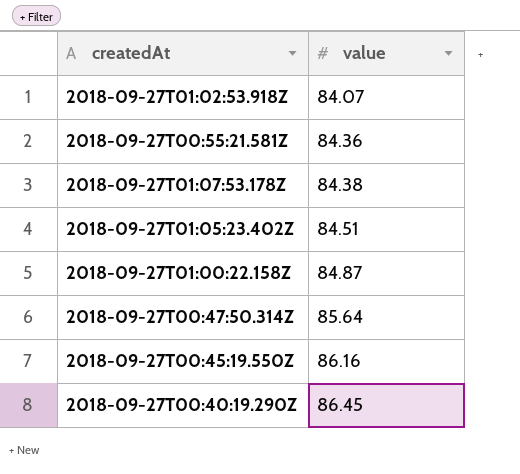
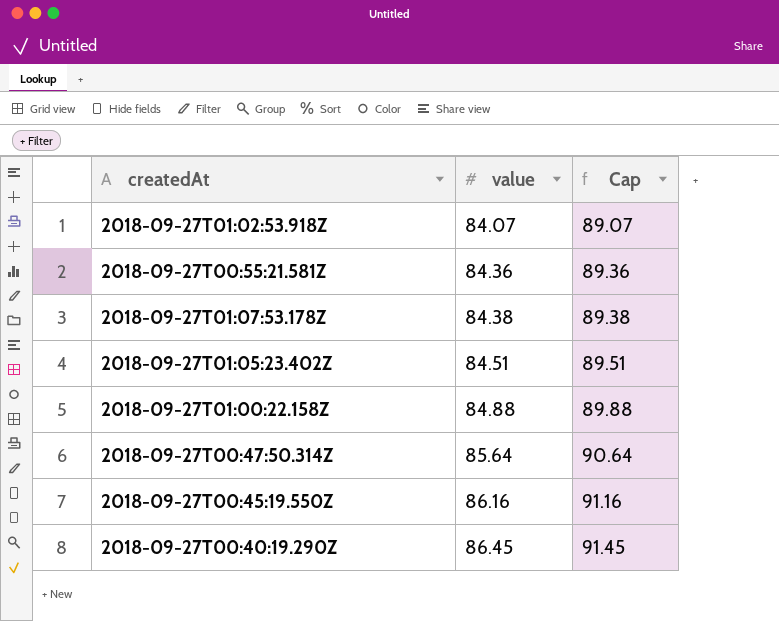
column Cap | formula: none -> [value] + 5
2018-09-27T01:00:22.158Z | value: 84.87 -> 84.88

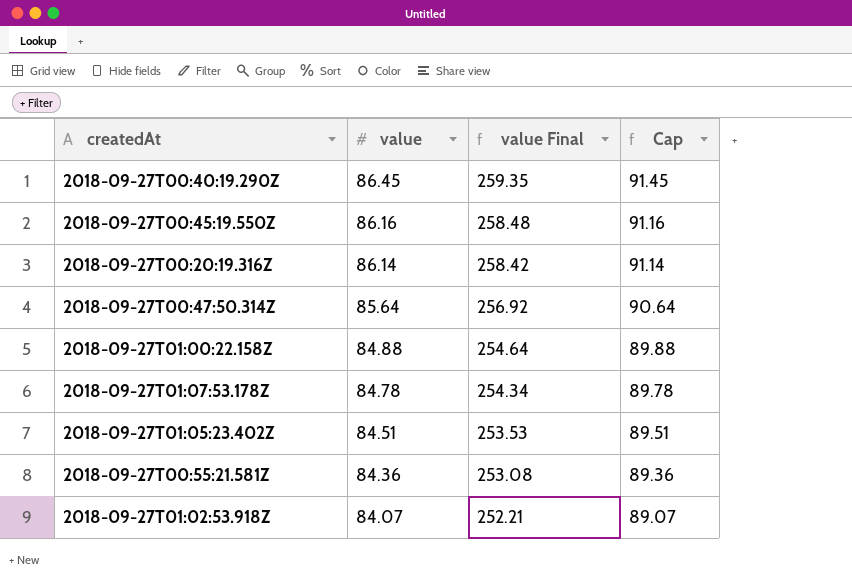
row order: value ascending -> value descending
column value Final | formula: none -> [value] * 3
row 2018-09-27T00:20:19.316Z: none -> 86.14 | 258.42 | 91.14
2018-09-27T01:07:53.178Z | value: 84.38 -> 84.78
2018-09-27T01:07:53.178Z | Cap: 89.38 -> 89.78

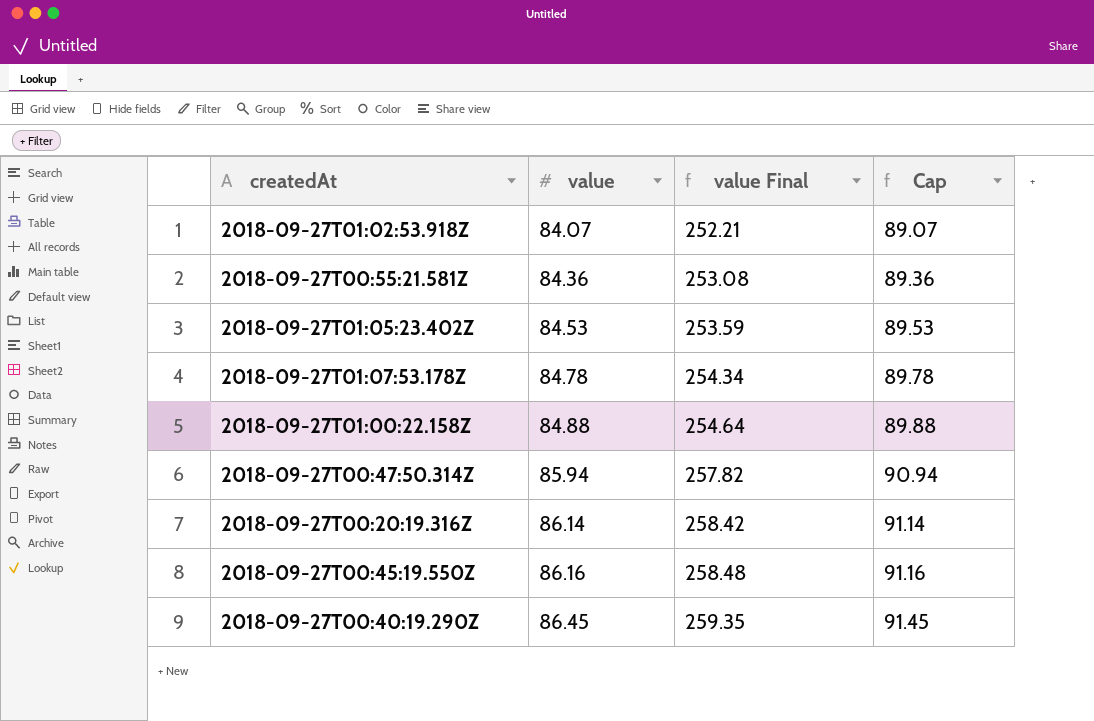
row order: value descending -> value ascending
2018-09-27T01:05:23.402Z | value: 84.51 -> 84.53
2018-09-27T01:05:23.402Z | value Final: 253.53 -> 253.59
2018-09-27T01:05:23.402Z | Cap: 89.51 -> 89.53
2018-09-27T00:47:50.314Z | value: 85.64 -> 85.94
2018-09-27T00:47:50.314Z | value Final: 256.92 -> 257.82
2018-09-27T00:47:50.314Z | Cap: 90.64 -> 90.94

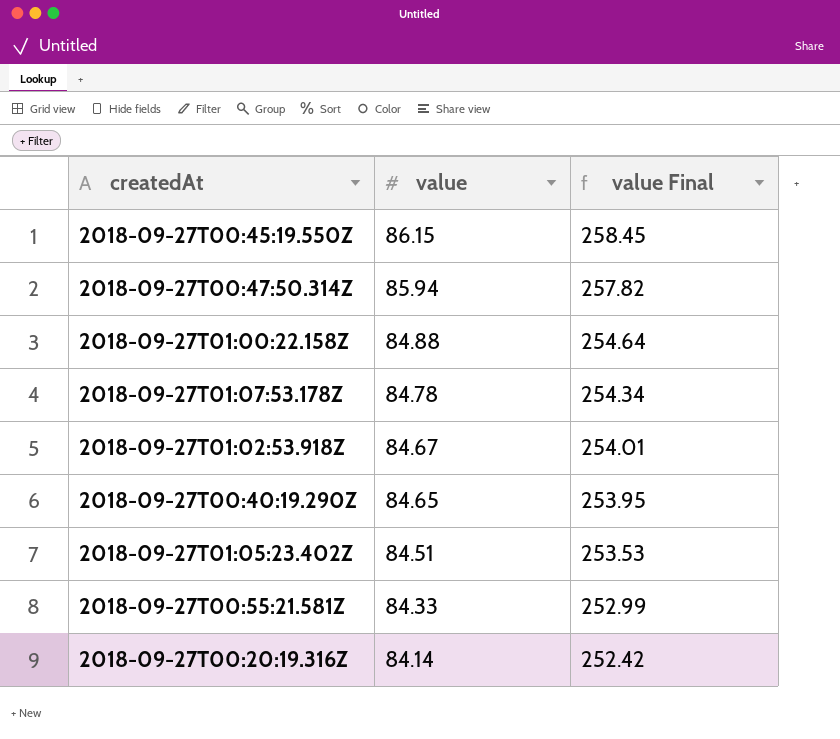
row order: value ascending -> value descending
column Cap | formula: [value] + 5 -> none
2018-09-27T00:45:19.550Z | value: 86.16 -> 86.15
2018-09-27T00:45:19.550Z | value Final: 258.48 -> 258.45
2018-09-27T01:02:53.918Z | value: 84.07 -> 84.67
2018-09-27T01:02:53.918Z | value Final: 252.21 -> 254.01
2018-09-27T00:40:19.290Z | value: 86.45 -> 84.65
2018-09-27T00:40:19.290Z | value Final: 259.35 -> 253.95
2018-09-27T01:05:23.402Z | value: 84.53 -> 84.51
2018-09-27T01:05:23.402Z | value Final: 253.59 -> 253.53
2018-09-27T00:55:21.581Z | value: 84.36 -> 84.33
2018-09-27T00:55:21.581Z | value Final: 253.08 -> 252.99
2018-09-27T00:20:19.316Z | value: 86.14 -> 84.14
2018-09-27T00:20:19.316Z | value Final: 258.42 -> 252.42

